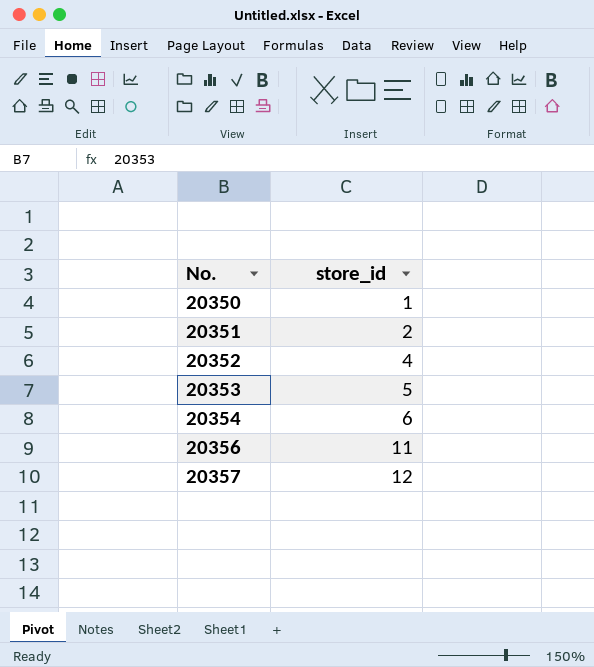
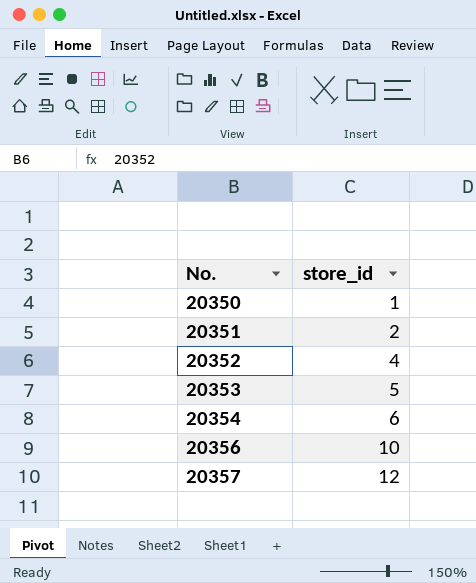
20356 | store_id: 11 -> 10

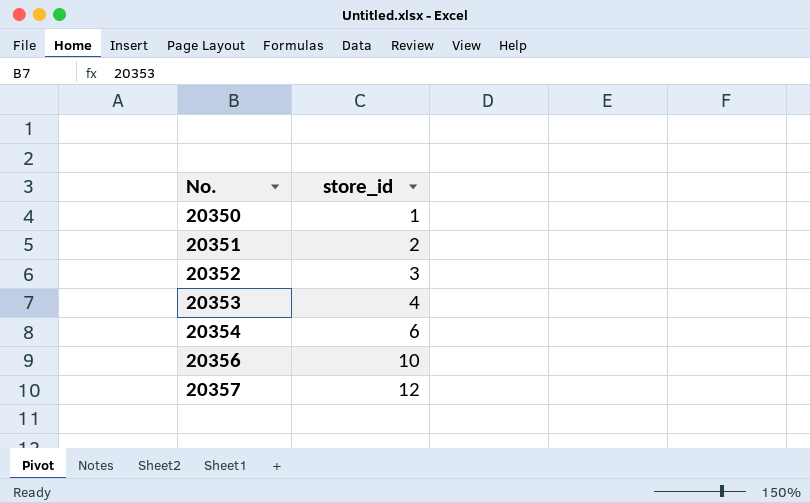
20352 | store_id: 4 -> 3
20353 | store_id: 5 -> 4

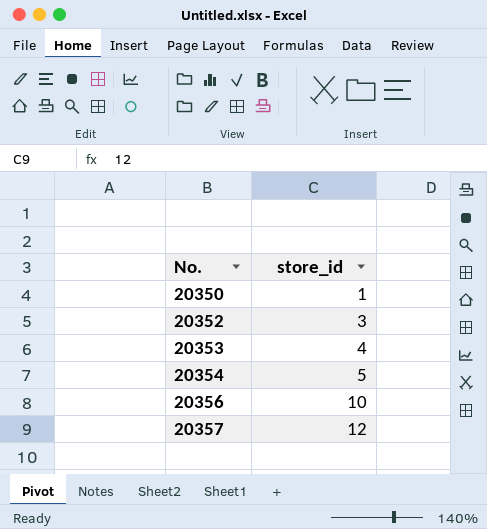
row 20351: 2 -> none
20354 | store_id: 6 -> 5

